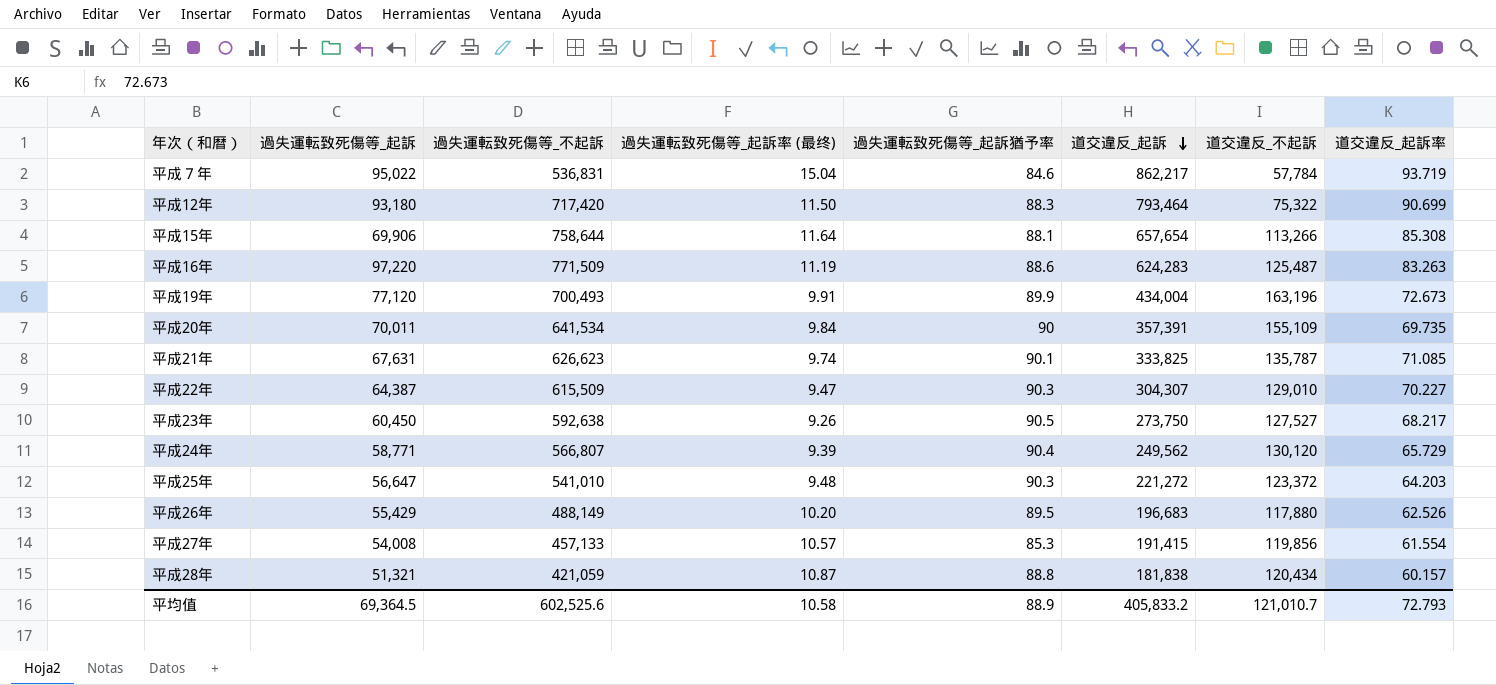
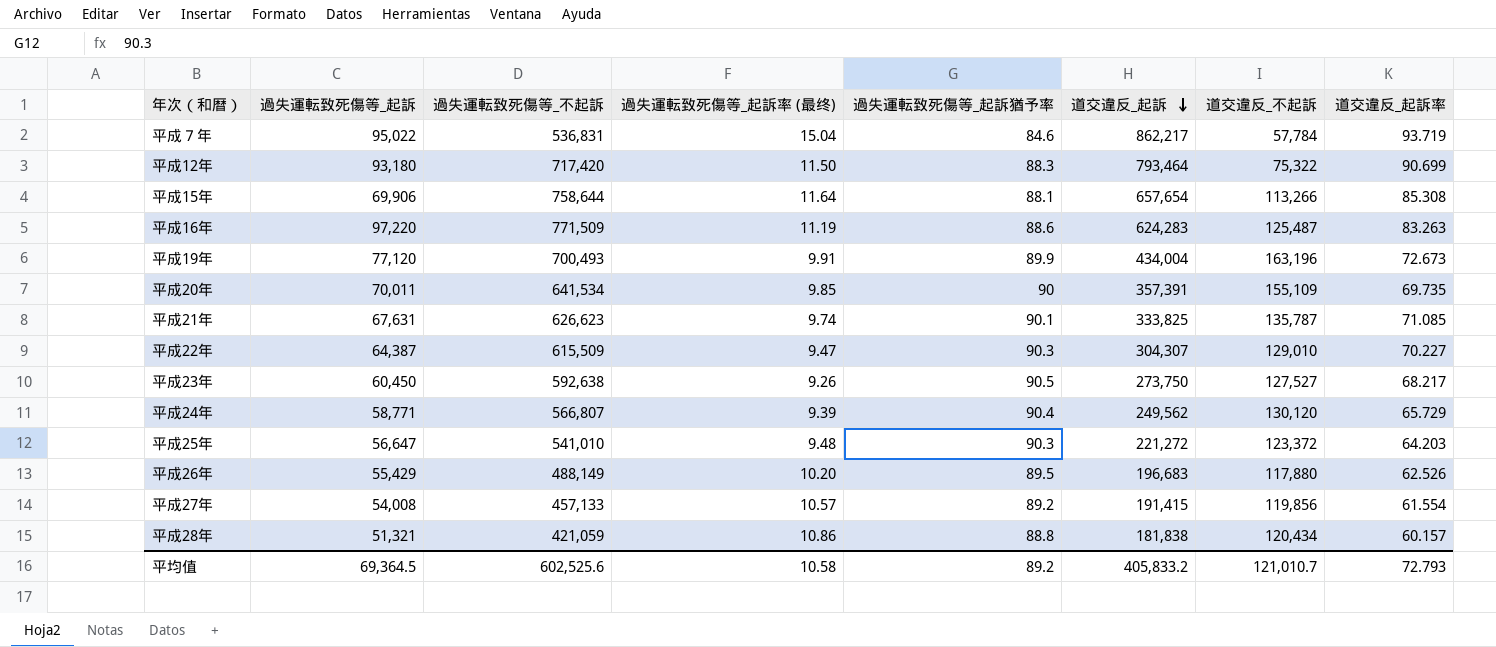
平成20年 | 過失運転致死傷等_起訴率 (最终): 9.84 -> 9.85
平成27年 | 過失運転致死傷等_起訴猶予率: 85.3 -> 89.2
平成28年 | 過失運転致死傷等_起訴率 (最终): 10.87 -> 10.86
平均值 | 過失運転致死傷等_起訴猶予率: 88.9 -> 89.2

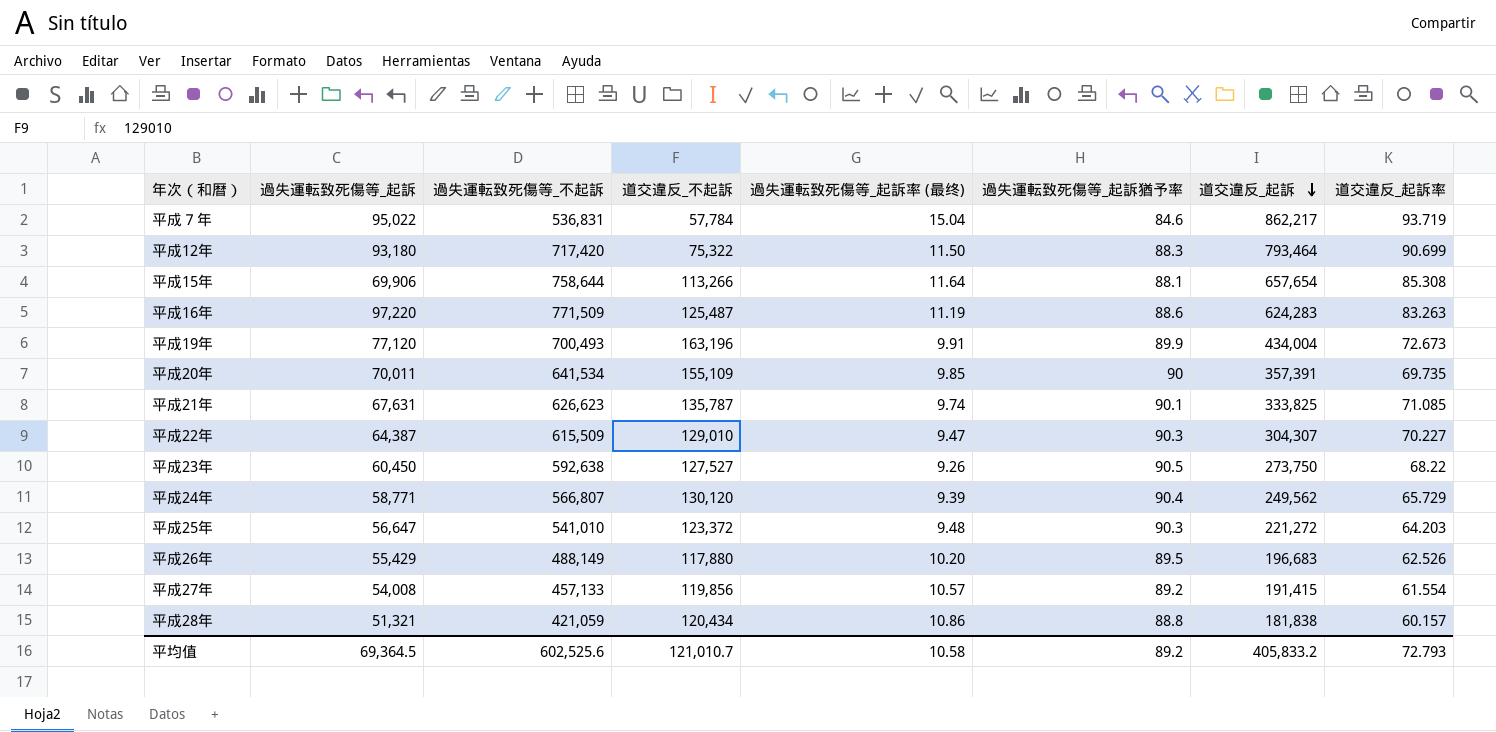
column 道交違反_不起訴 | position: 7 -> 4
平成23年 | 道交違反_起訴率: 68.217 -> 68.22

